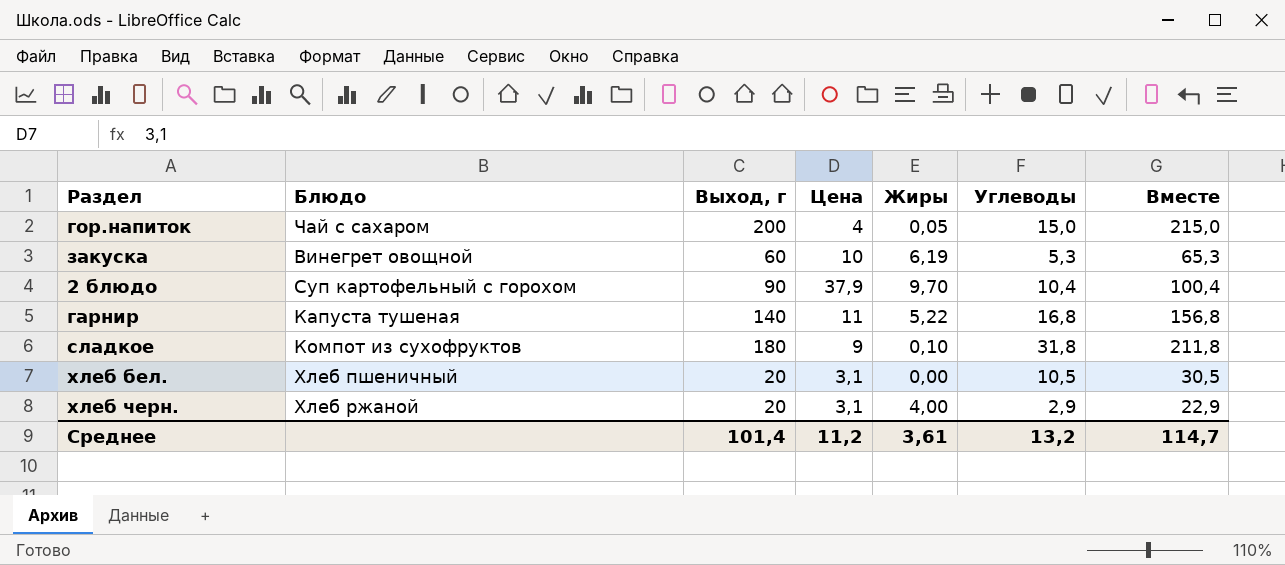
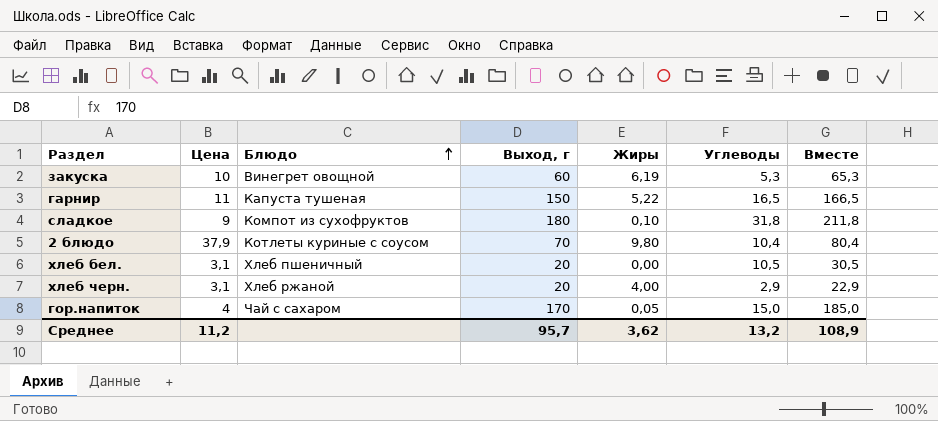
row order: none -> Блюдо ascending
column Цена | position: 4 -> 2
гарнир | Выход, г: 140 -> 150
гарнир | Углеводы: 16,8 -> 16,5
гарнир | Вместе: 156,8 -> 166,5
2 блюдо | Блюдо: Суп картофельный с горохом -> Котлеты куриные с соусом
2 блюдо | Выход, г: 90 -> 70
2 блюдо | Жиры: 9,70 -> 9,80
2 блюдо | Вместе: 100,4 -> 80,4
гор.напиток | Выход, г: 200 -> 170
гор.напиток | Вместе: 215,0 -> 185,0
Среднее | Выход, г: 101,4 -> 95,7
Среднее | Жиры: 3,61 -> 3,62
Среднее | Вместе: 114,7 -> 108,9

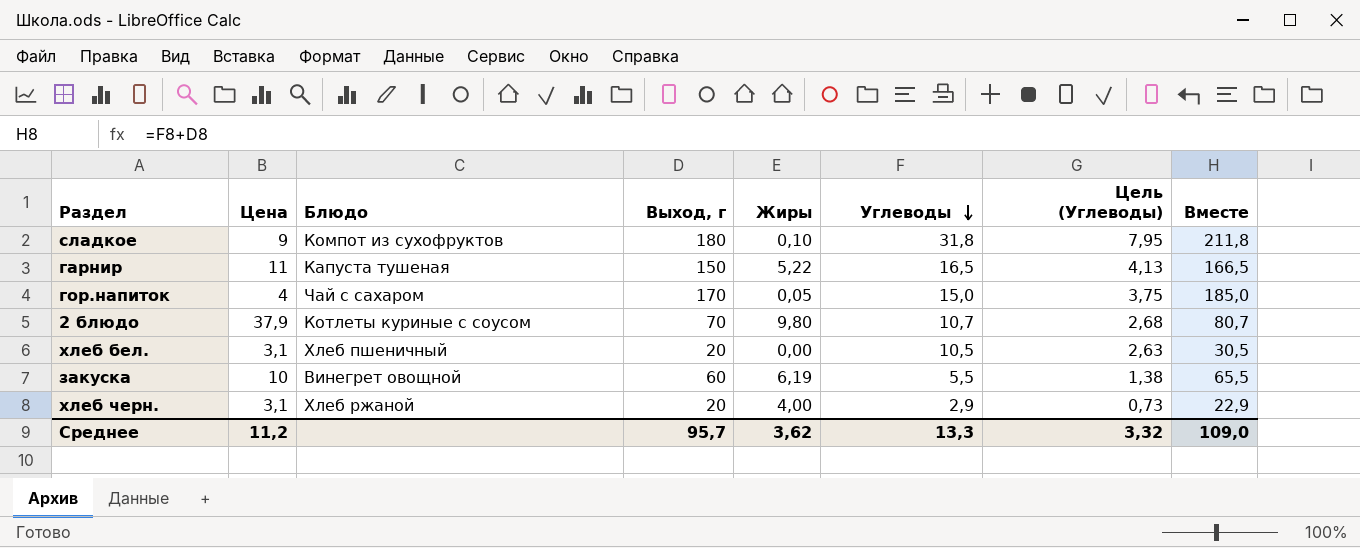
row order: Блюдо ascending -> Углеводы descending
column Цель (Углеводы) | formula: none -> [Углеводы] * 0,25
2 блюдо | Углеводы: 10,4 -> 10,7
2 блюдо | Вместе: 80,4 -> 80,7
закуска | Углеводы: 5,3 -> 5,5
закуска | Вместе: 65,3 -> 65,5
Среднее | Углеводы: 13,2 -> 13,3
Среднее | Вместе: 108,9 -> 109,0

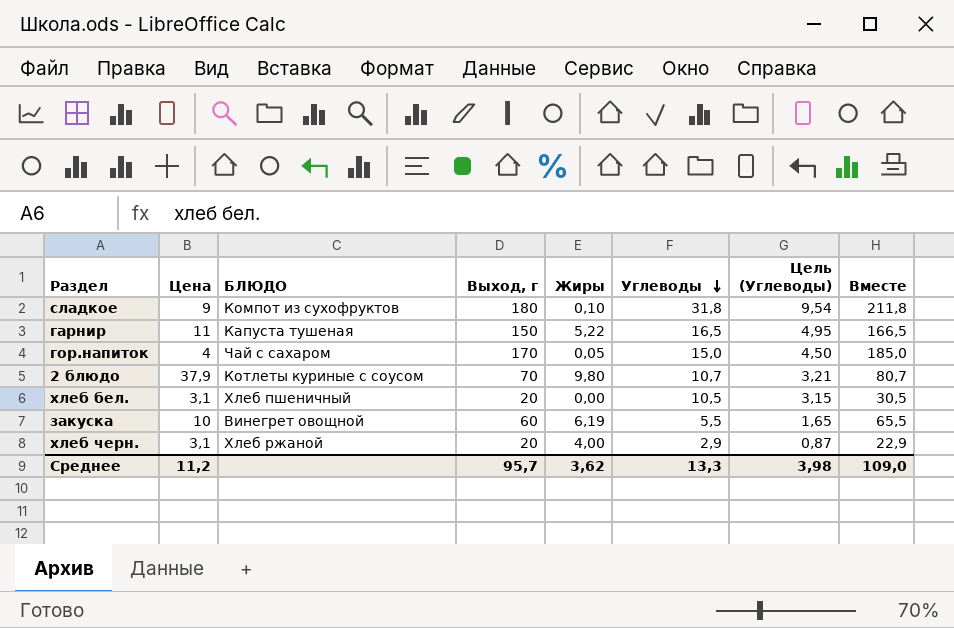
column name: Блюдо -> БЛЮДО
column Цель (Углеводы) | formula: [Углеводы] * 0,25 -> [Углеводы] * 0,3
Среднее | Цель (Углеводы): 3,32 -> 3,98

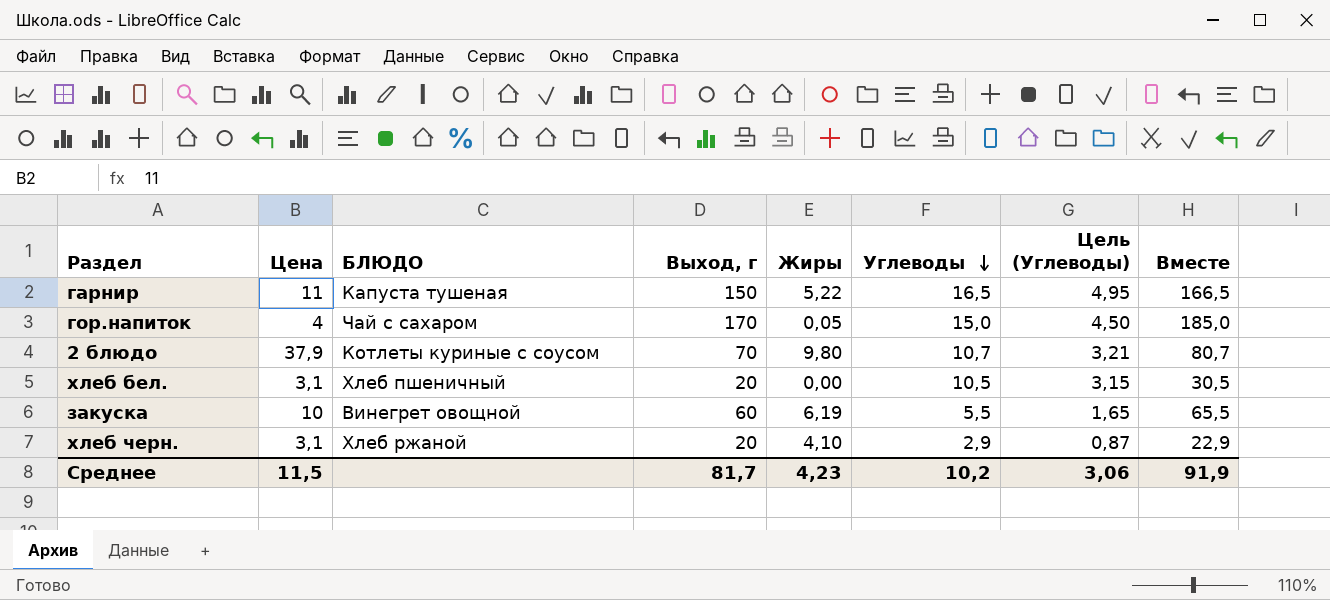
row сладкое: 9 | Компот из сухофруктов | 180 | 0,10 | 31,8 | 9,54 | 211,8 -> none
хлеб черн. | Жиры: 4,00 -> 4,10
Среднее | Цена: 11,2 -> 11,5
Среднее | Выход, г: 95,7 -> 81,7
Среднее | Жиры: 3,62 -> 4,23
Среднее | Углеводы: 13,3 -> 10,2
Среднее | Цель (Углеводы): 3,98 -> 3,06
Среднее | Вместе: 109,0 -> 91,9

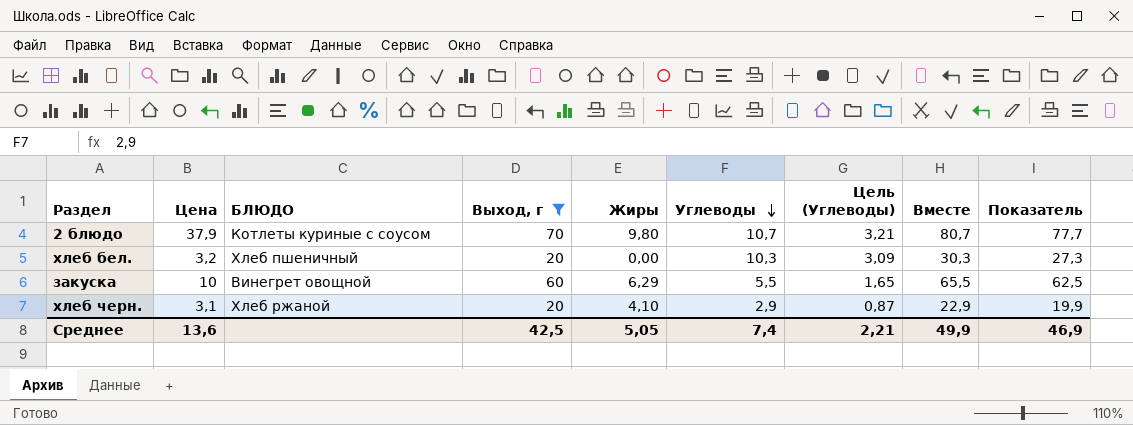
filter: none -> Выход, г <= 70
column Показатель | formula: none -> [Вместе] - 3
хлеб бел. | Цена: 3,1 -> 3,2
хлеб бел. | Углеводы: 10,5 -> 10,3
хлеб бел. | Цель (Углеводы): 3,15 -> 3,09
хлеб бел. | Вместе: 30,5 -> 30,3
закуска | Жиры: 6,19 -> 6,29
Среднее | Цена: 11,5 -> 13,6
Среднее | Выход, г: 81,7 -> 42,5
Среднее | Жиры: 4,23 -> 5,05
Среднее | Углеводы: 10,2 -> 7,4
Среднее | Цель (Углеводы): 3,06 -> 2,21
Среднее | Вместе: 91,9 -> 49,9

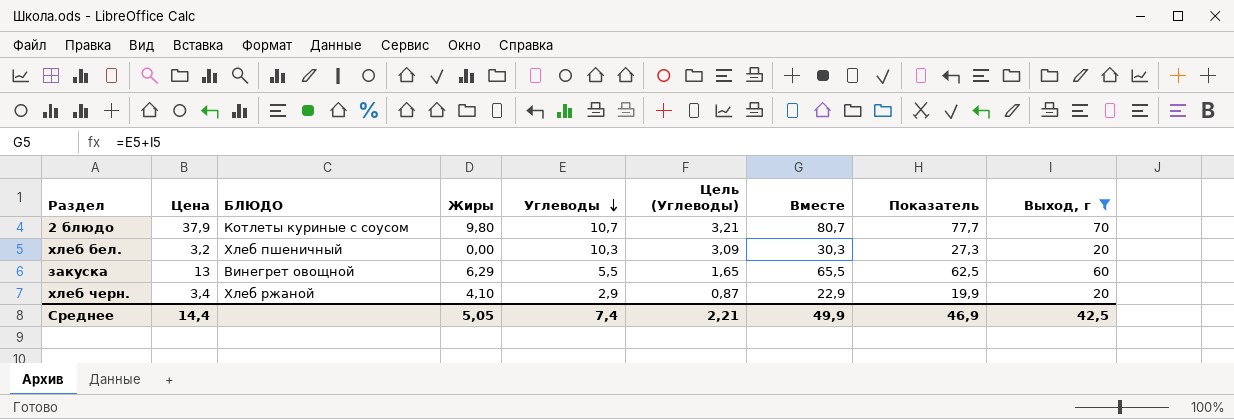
column Выход, г | position: 4 -> 9
закуска | Цена: 10 -> 13
хлеб черн. | Цена: 3,1 -> 3,4
Среднее | Цена: 13,6 -> 14,4

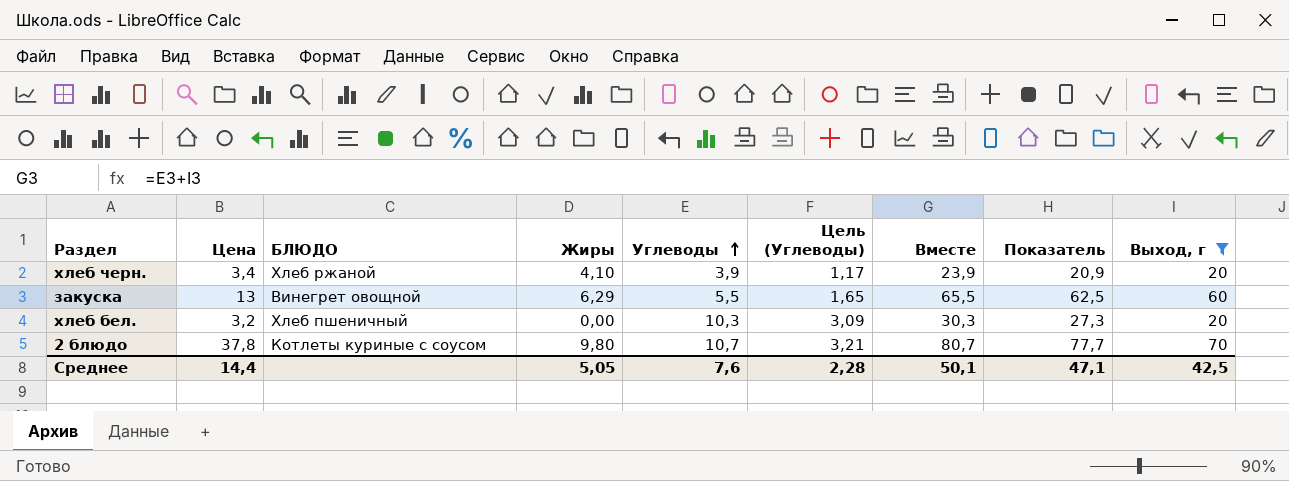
row order: Углеводы descending -> Углеводы ascending
хлеб черн. | Углеводы: 2,9 -> 3,9
хлеб черн. | Цель (Углеводы): 0,87 -> 1,17
хлеб черн. | Вместе: 22,9 -> 23,9
хлеб черн. | Показатель: 19,9 -> 20,9
2 блюдо | Цена: 37,9 -> 37,8
Среднее | Углеводы: 7,4 -> 7,6
Среднее | Цель (Углеводы): 2,21 -> 2,28
Среднее | Вместе: 49,9 -> 50,1
Среднее | Показатель: 46,9 -> 47,1

